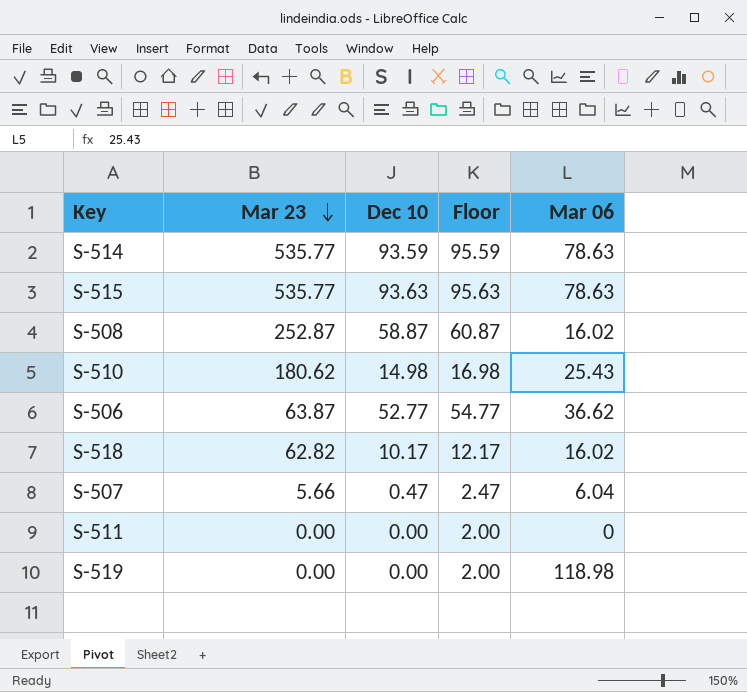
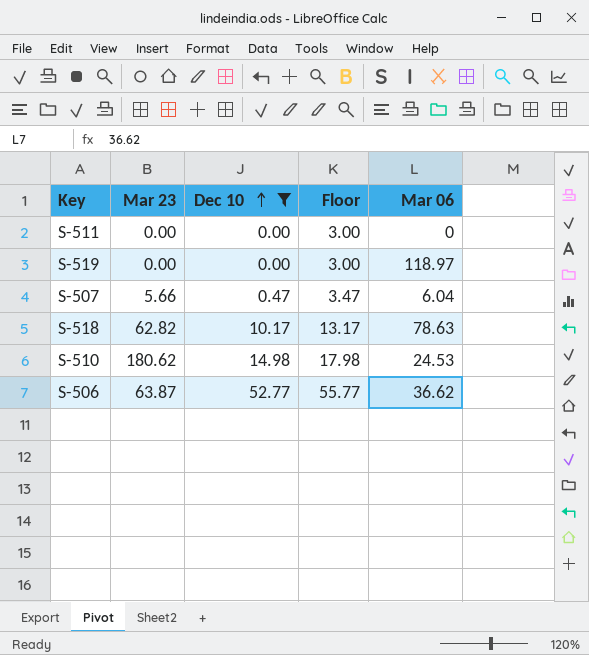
filter: none -> Dec 10 <= 52.77
row order: Mar 23 descending -> Dec 10 ascending
column Floor | formula: [Dec 10] + 2 -> [Dec 10] + 3
S-519 | Mar 06: 118.98 -> 118.97
S-518 | Mar 06: 16.02 -> 78.63
S-510 | Mar 06: 25.43 -> 24.53

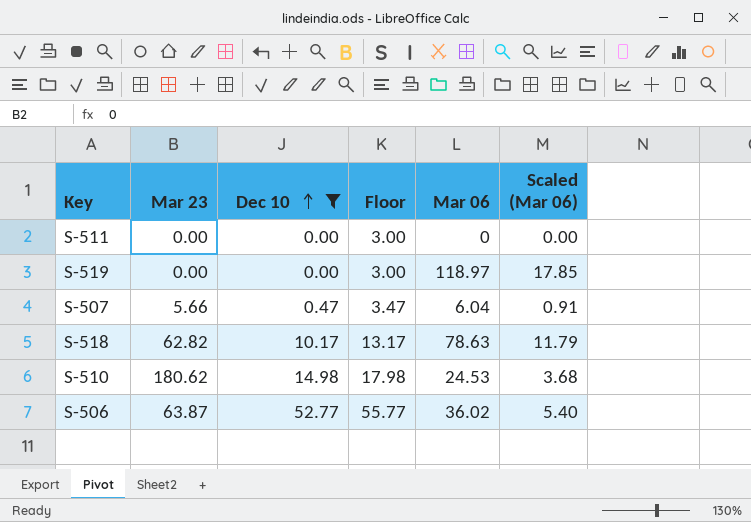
column Scaled (Mar 06) | formula: none -> [Mar 06] * 0.15
S-506 | Mar 06: 36.62 -> 36.02

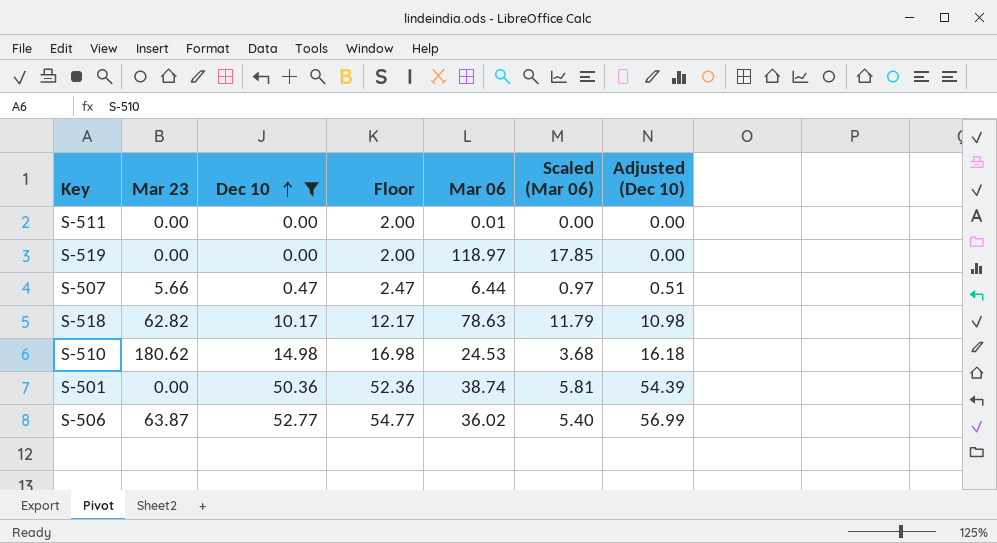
column Floor | formula: [Dec 10] + 3 -> [Dec 10] + 2
column Adjusted (Dec 10) | formula: none -> [Dec 10] * 1.08
S-511 | Mar 06: 0 -> 0.01
S-507 | Mar 06: 6.04 -> 6.44
S-507 | Scaled (Mar 06): 0.91 -> 0.97
row S-501: none -> 0.00 | 50.36 | 52.36 | 38.74 | 5.81 | 54.39

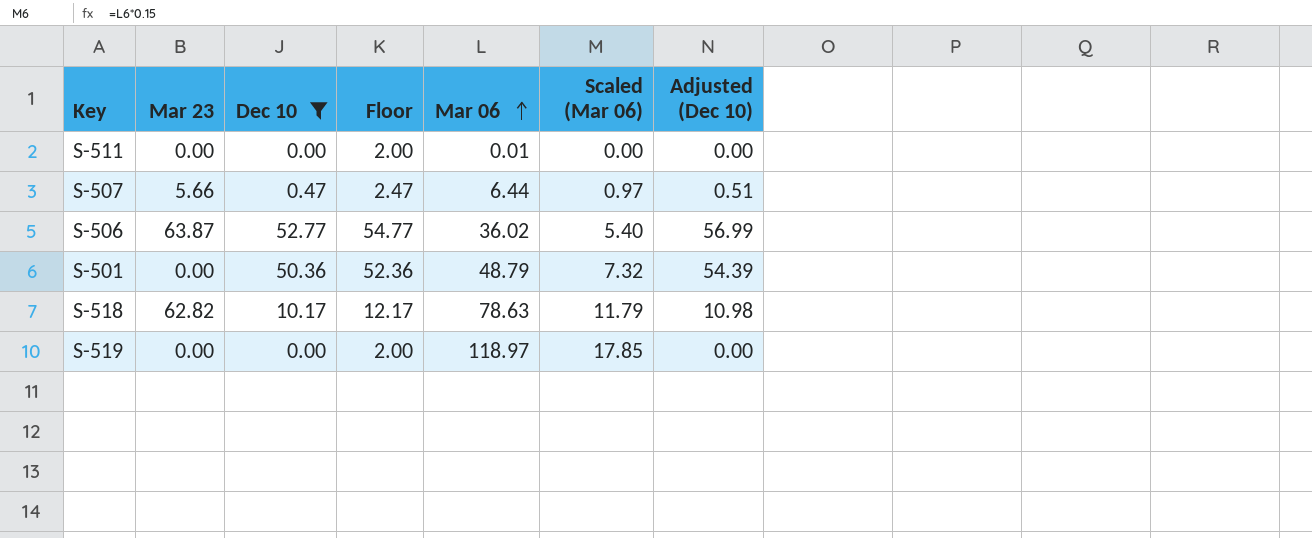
row order: Dec 10 ascending -> Mar 06 ascending
row S-510: 180.62 | 14.98 | 16.98 | 24.53 | 3.68 | 16.18 -> none
S-501 | Mar 06: 38.74 -> 48.79
S-501 | Scaled (Mar 06): 5.81 -> 7.32

